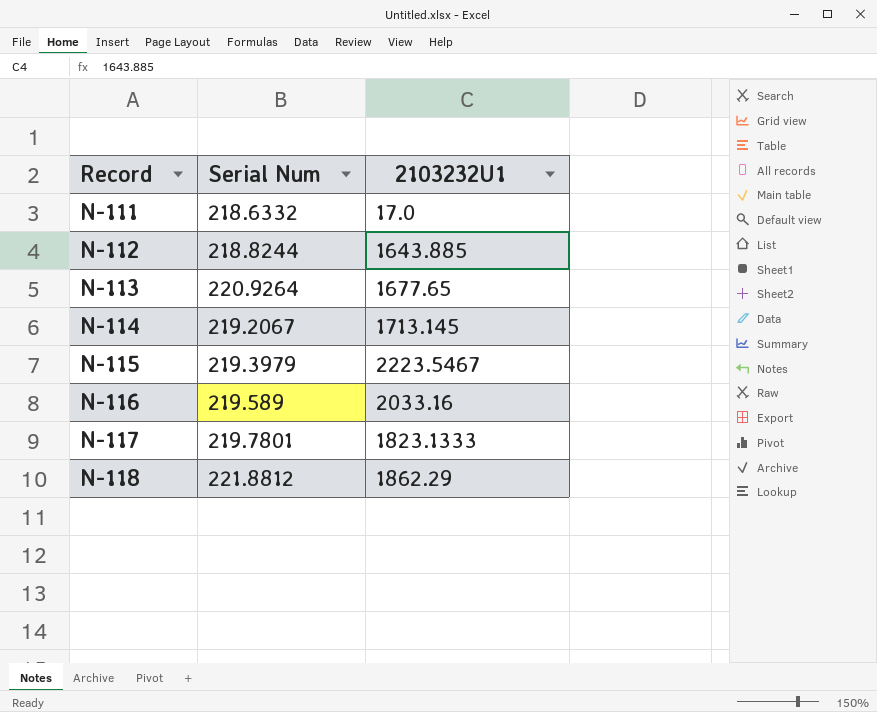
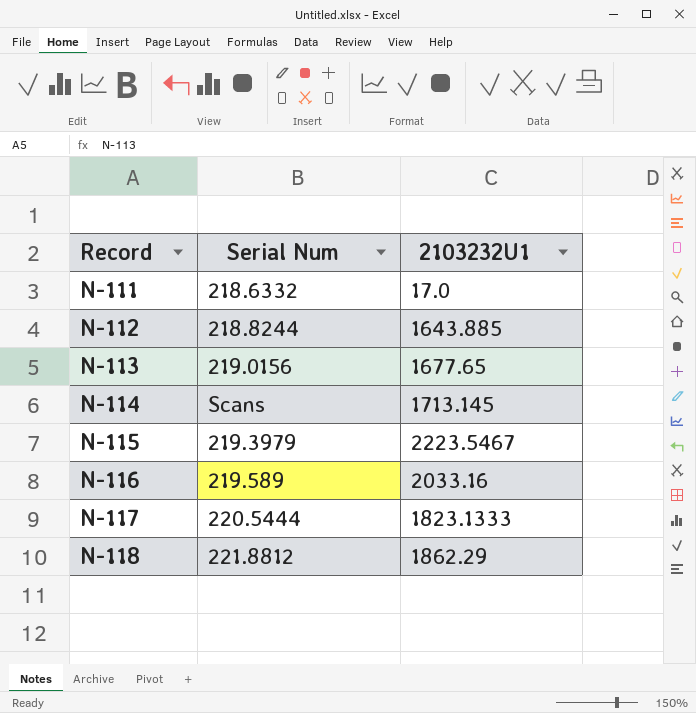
N-113 | Serial Num: 220.9264 -> 219.0156
N-114 | Serial Num: 219.2067 -> Scans
N-117 | Serial Num: 219.7801 -> 220.5444

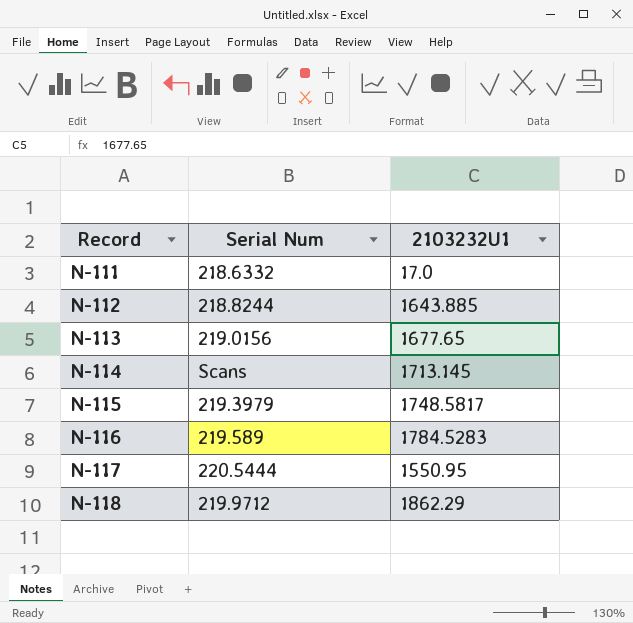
N-115 | 2103232U1: 2223.5467 -> 1748.5817
N-116 | 2103232U1: 2033.16 -> 1784.5283
N-117 | 2103232U1: 1823.1333 -> 1550.95
N-118 | Serial Num: 221.8812 -> 219.9712

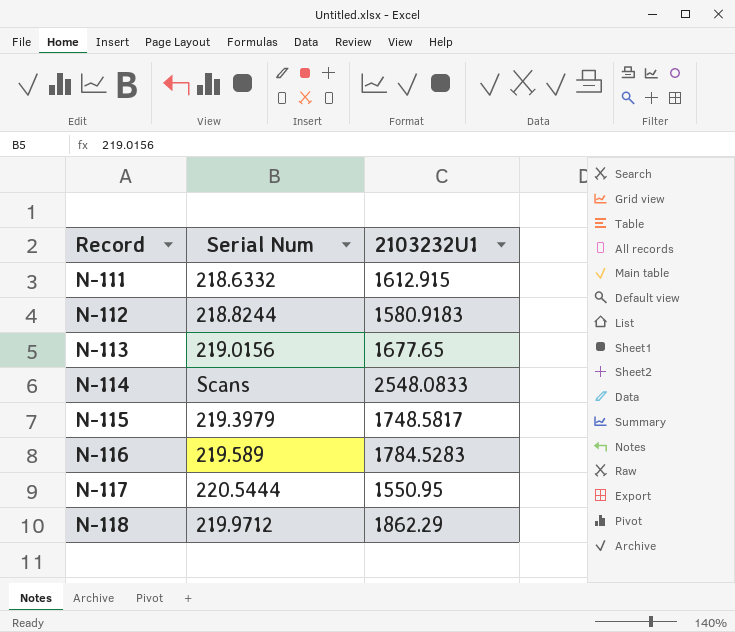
N-111 | 2103232U1: 17.0 -> 1612.915
N-112 | 2103232U1: 1643.885 -> 1580.9183
N-114 | 2103232U1: 1713.145 -> 2548.0833

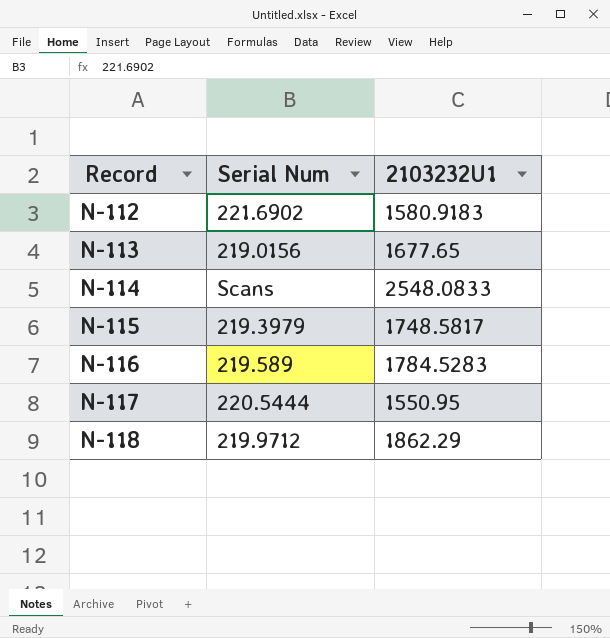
row N-111: 218.6332 | 1612.915 -> none
N-112 | Serial Num: 218.8244 -> 221.6902

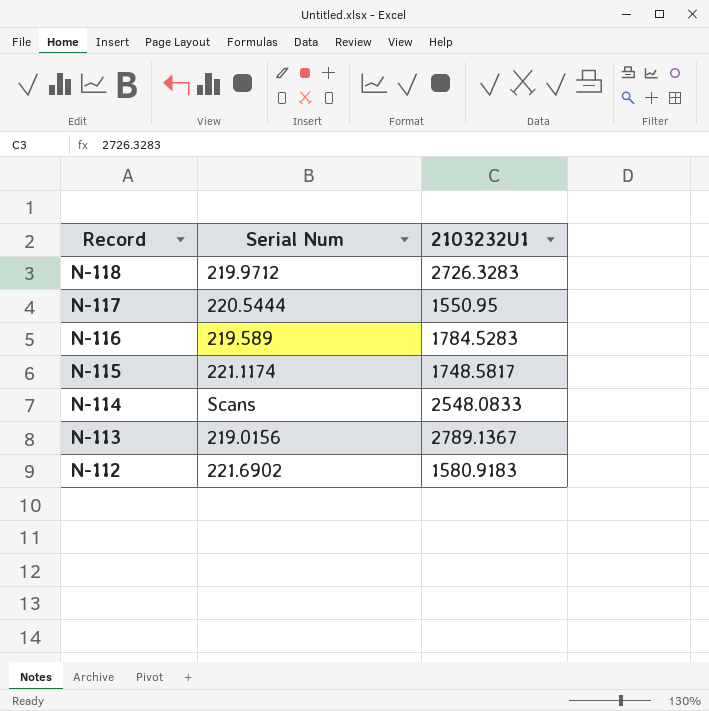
row order: Record ascending -> Record descending
N-118 | 2103232U1: 1862.29 -> 2726.3283
N-115 | Serial Num: 219.3979 -> 221.1174
N-113 | 2103232U1: 1677.65 -> 2789.1367

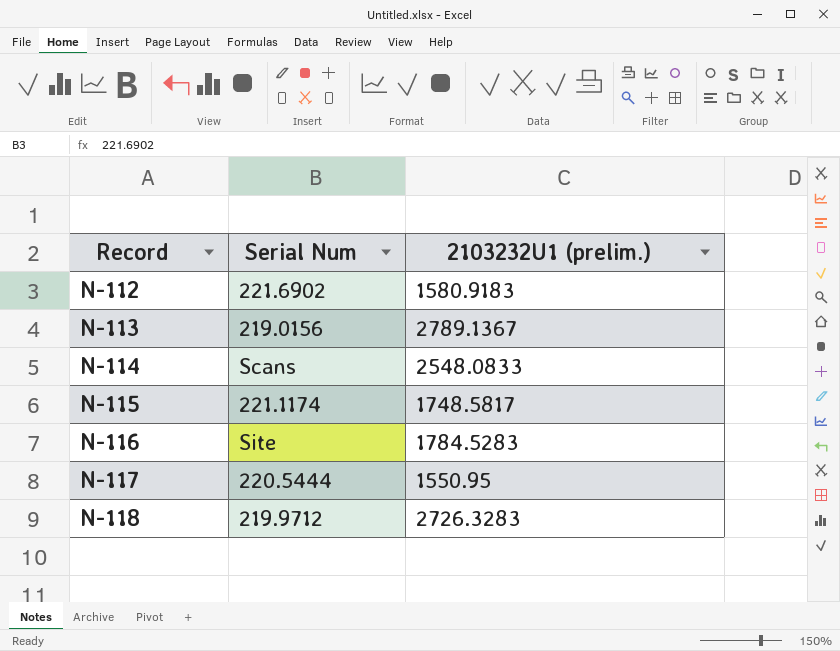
row order: Record descending -> Record ascending
column name: 2103232U1 -> 2103232U1 (prelim.)
N-116 | Serial Num: 219.589 -> Site

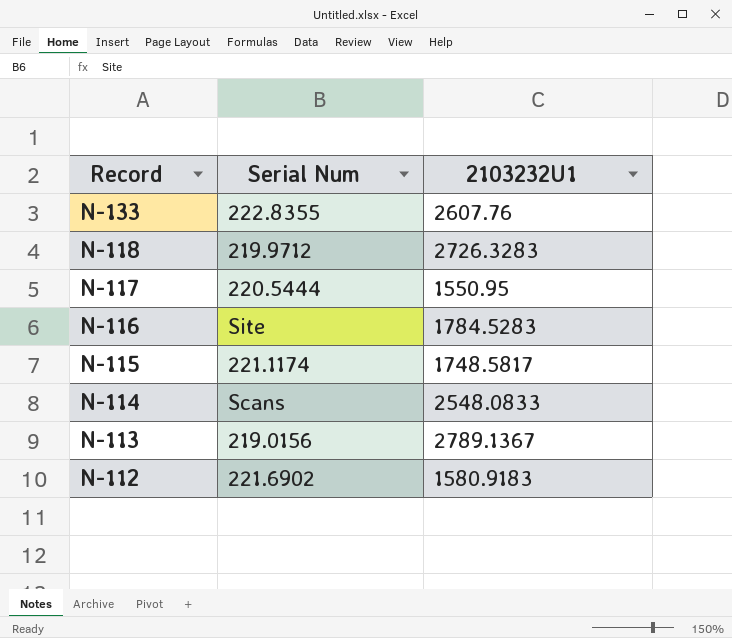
row order: Record ascending -> Record descending
column name: 2103232U1 (prelim.) -> 2103232U1
row N-133: none -> 222.8355 | 2607.76

